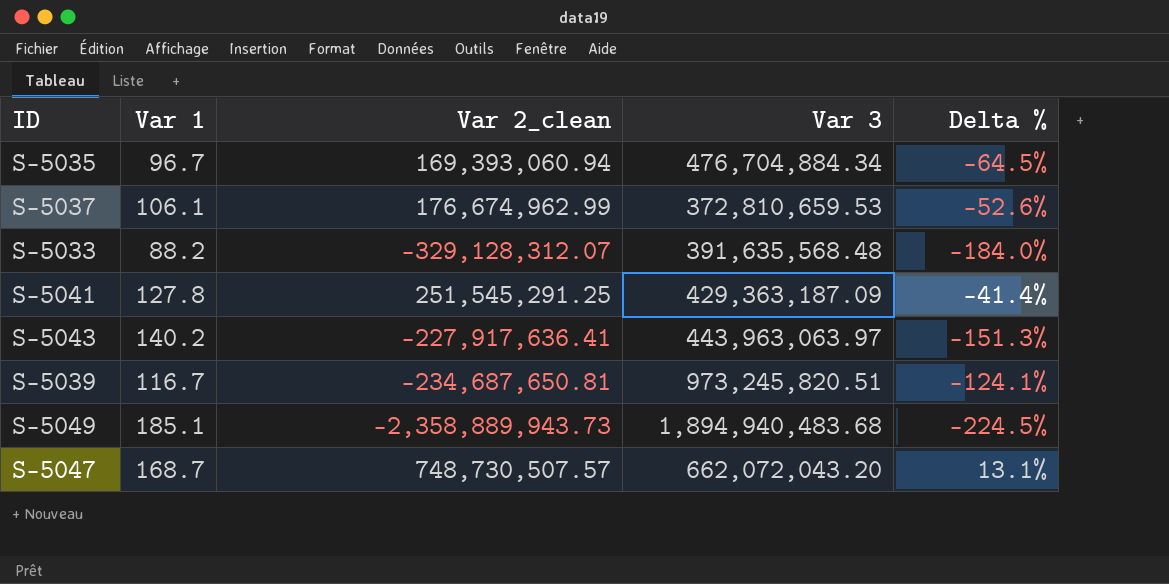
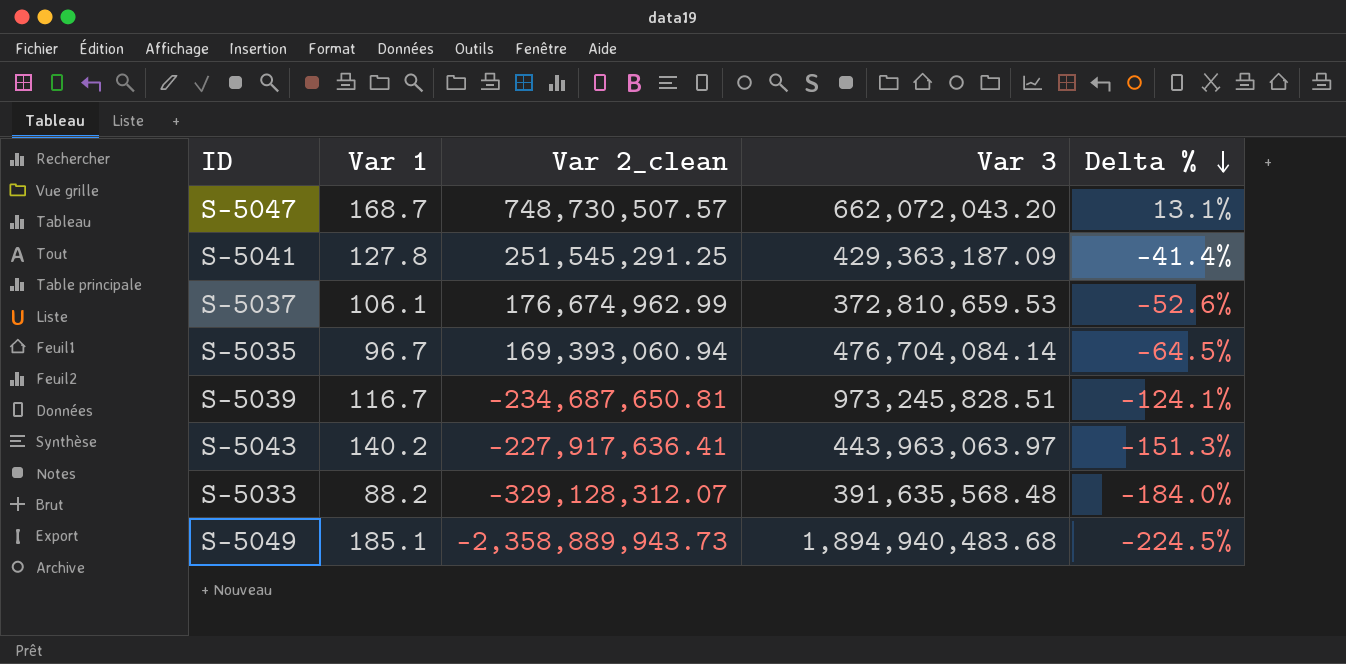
row order: none -> Delta % descending
S-5035 | Var 3: 476,704,884.34 -> 476,704,084.14
S-5039 | Var 3: 973,245,820.51 -> 973,245,828.51

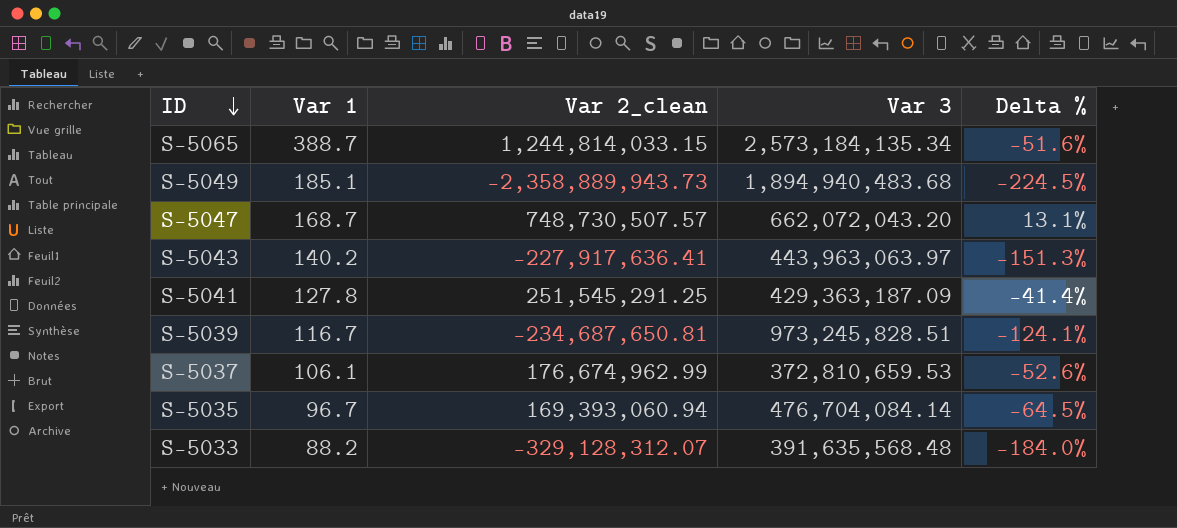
row order: Delta % descending -> ID descending
row S-5065: none -> 388.7 | 1,244,814,033.15 | 2,573,184,135.34 | -51.6%

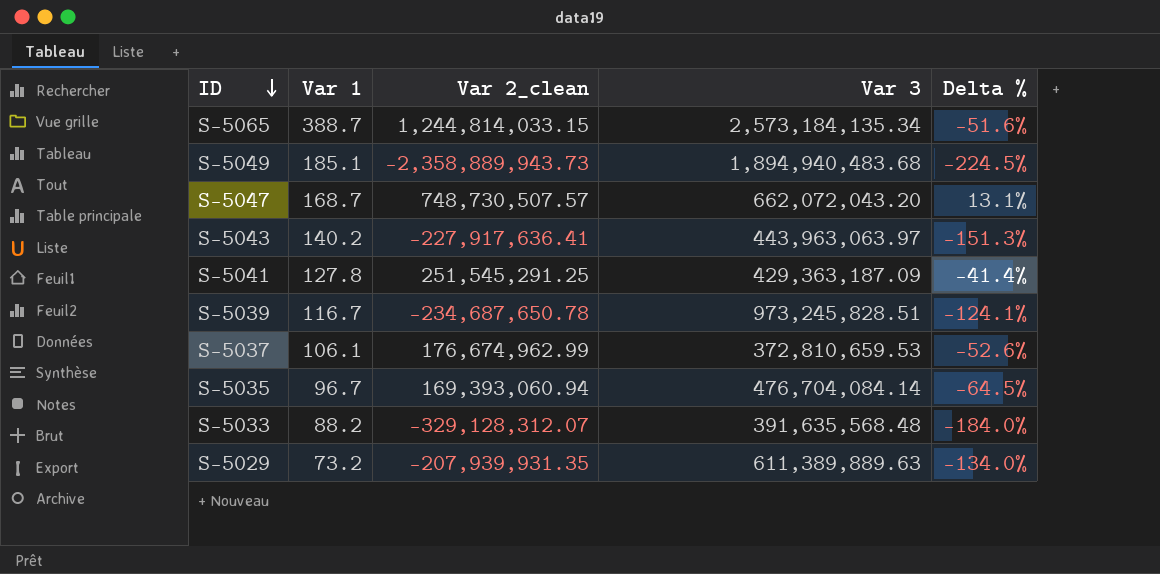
S-5039 | Var 2_clean: -234,687,650.81 -> -234,687,650.78
row S-5029: none -> 73.2 | -207,939,931.35 | 611,389,889.63 | -134.0%

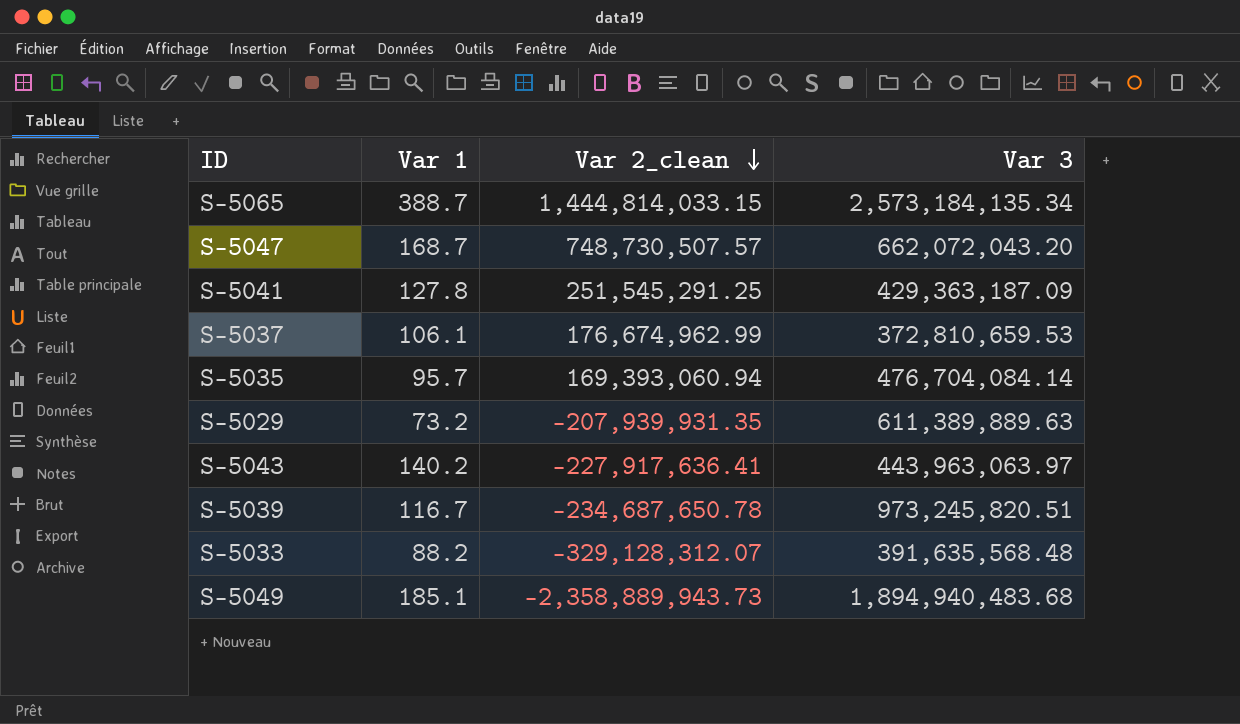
row order: ID descending -> Var 2_clean descending
column Delta % | formula: ([Var 2_clean] - [Var 3]) / [Var 3] -> none
S-5065 | Var 2_clean: 1,244,814,033.15 -> 1,444,814,033.15
S-5035 | Var 1: 96.7 -> 95.7
S-5039 | Var 3: 973,245,828.51 -> 973,245,820.51

